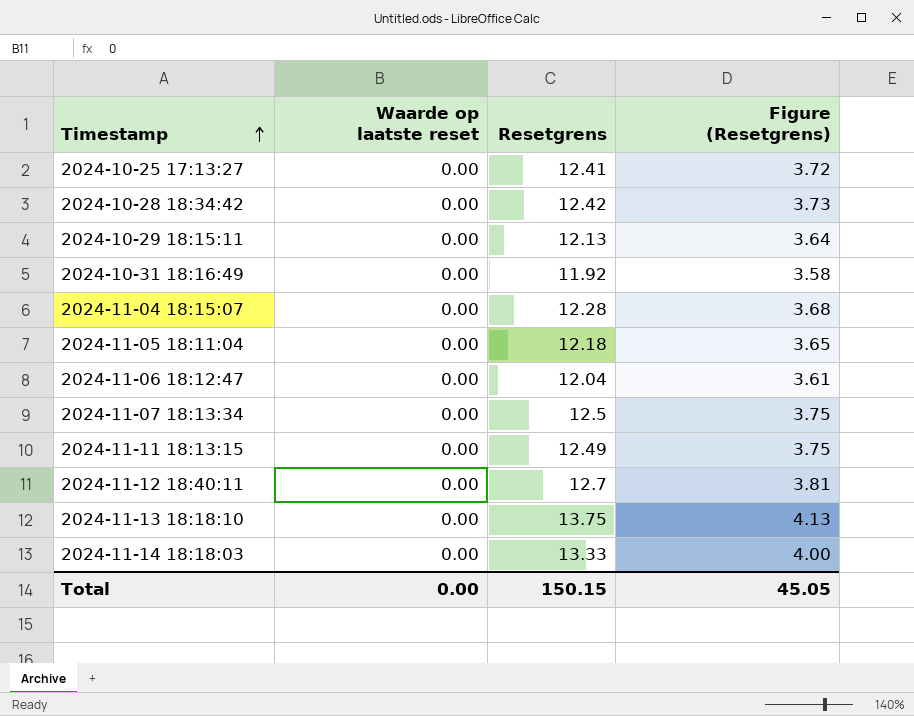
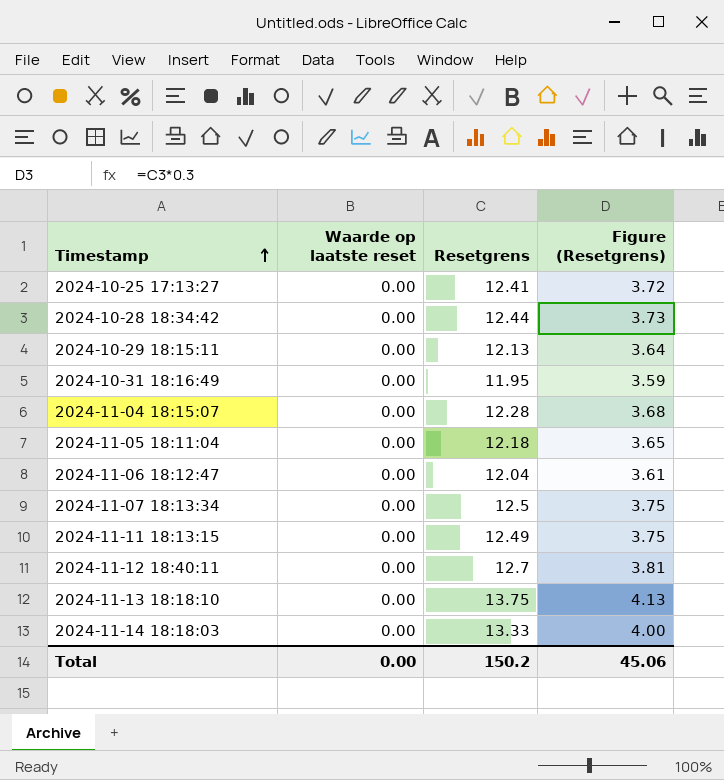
2024-10-28 18:34:42 | Resetgrens: 12.42 -> 12.44
2024-10-31 18:16:49 | Resetgrens: 11.92 -> 11.95
2024-10-31 18:16:49 | Figure (Resetgrens): 3.58 -> 3.59
Total | Resetgrens: 150.15 -> 150.2
Total | Figure (Resetgrens): 45.05 -> 45.06

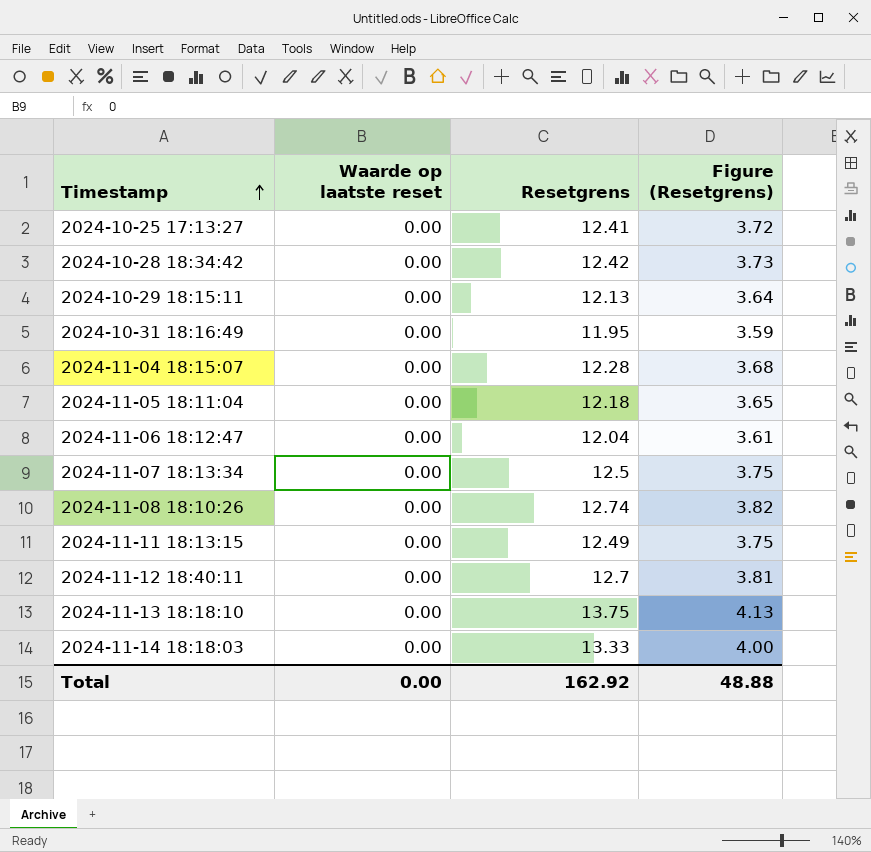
2024-10-28 18:34:42 | Resetgrens: 12.44 -> 12.42
row 2024-11-08 18:10:26: none -> 0.00 | 12.74 | 3.82
Total | Resetgrens: 150.2 -> 162.92
Total | Figure (Resetgrens): 45.06 -> 48.88

